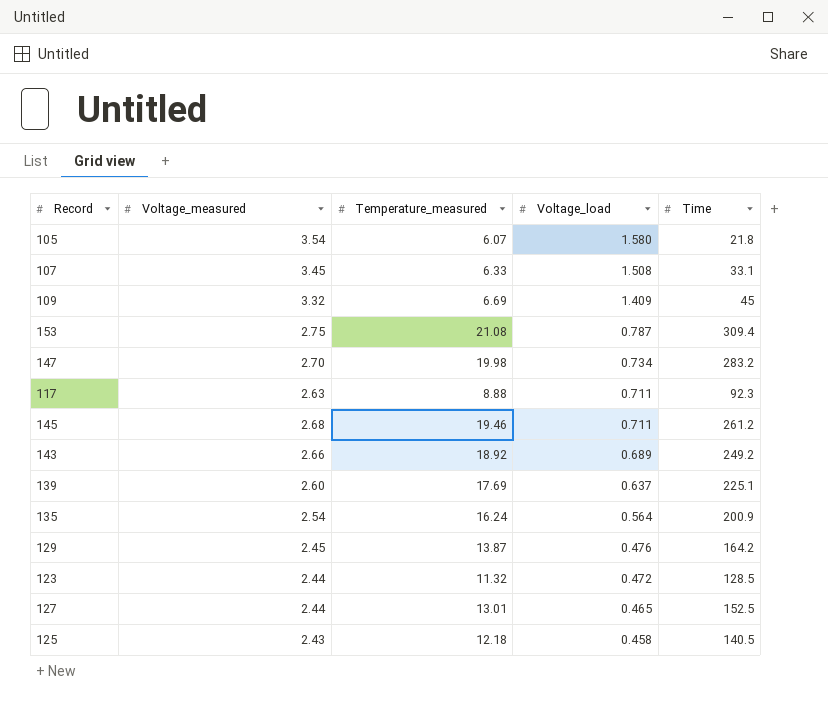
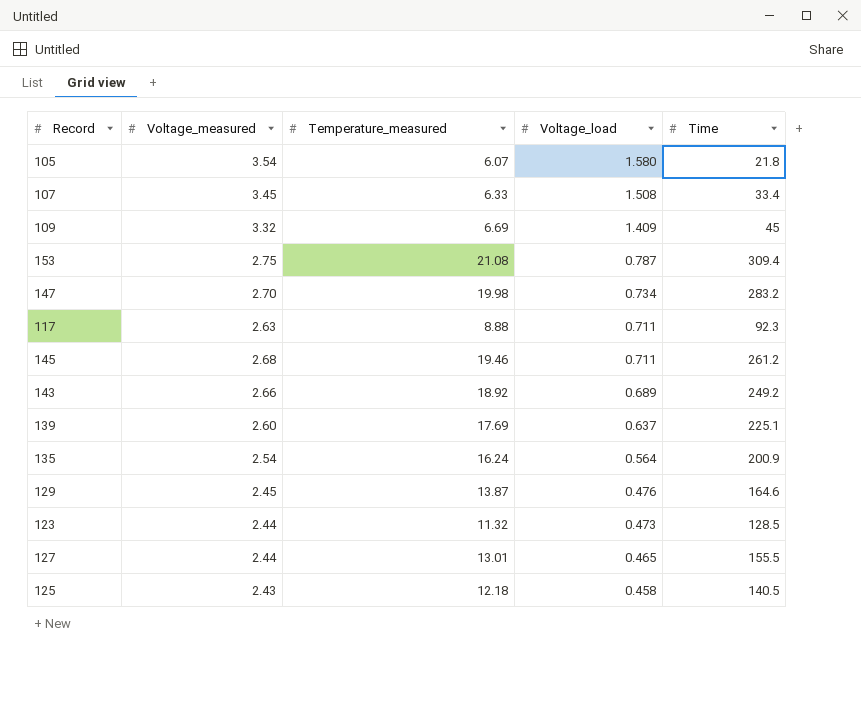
107 | Time: 33.1 -> 33.4
129 | Time: 164.2 -> 164.6
123 | Voltage_load: 0.472 -> 0.473
127 | Time: 152.5 -> 155.5

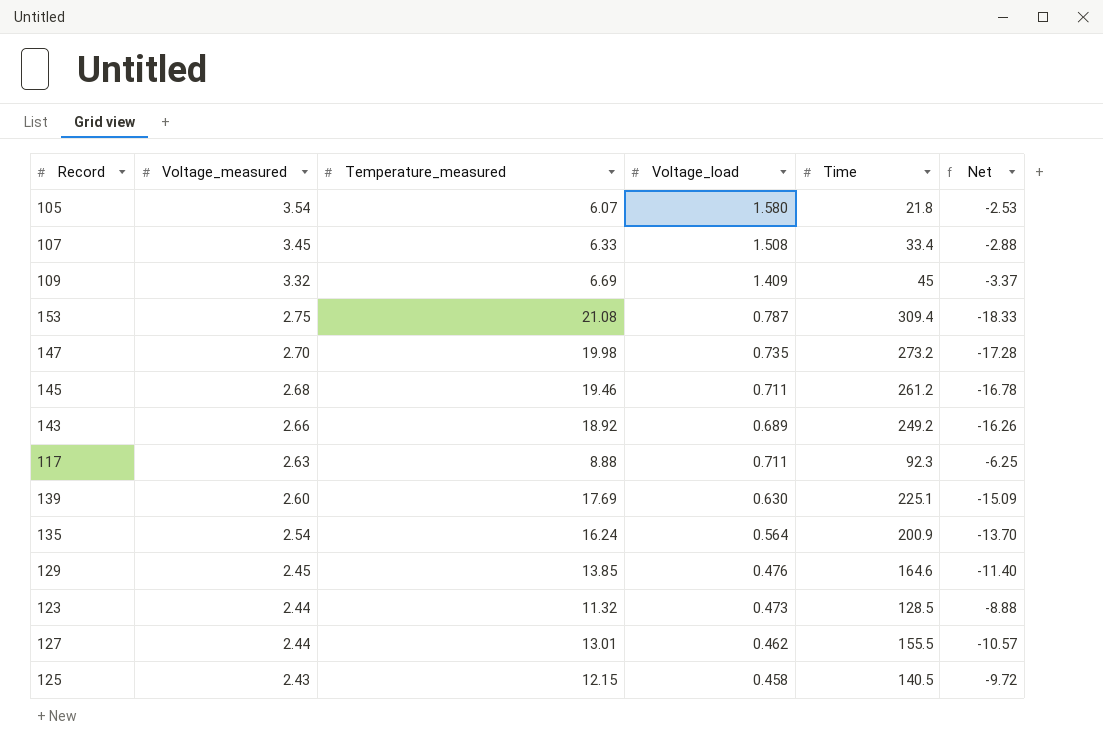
row order: Voltage_load descending -> Voltage_measured descending
column Net | formula: none -> [Voltage_measured] - [Temperature_measured]
147 | Voltage_load: 0.734 -> 0.735
147 | Time: 283.2 -> 273.2
139 | Voltage_load: 0.637 -> 0.630
129 | Temperature_measured: 13.87 -> 13.85
127 | Voltage_load: 0.465 -> 0.462
125 | Temperature_measured: 12.18 -> 12.15

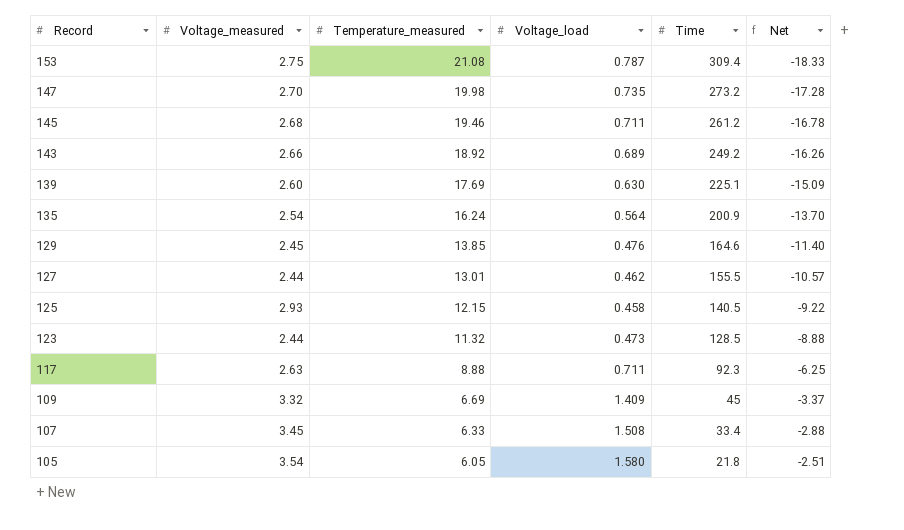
row order: Voltage_measured descending -> Record descending
125 | Voltage_measured: 2.43 -> 2.93
125 | Net: -9.72 -> -9.22
105 | Temperature_measured: 6.07 -> 6.05
105 | Net: -2.53 -> -2.51

